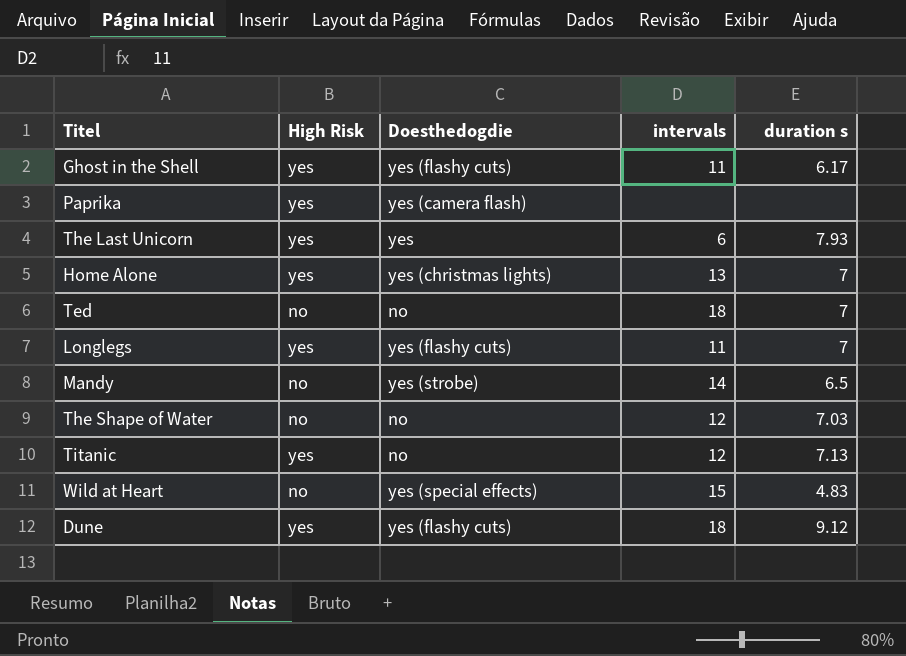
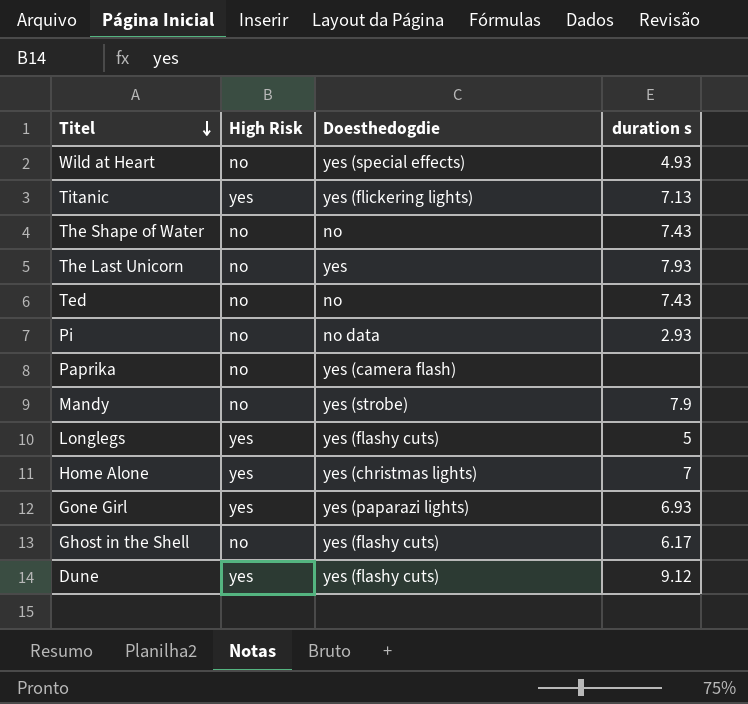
row order: none -> Titel descending
column intervals | position: 4 -> none
Wild at Heart | duration s: 4.83 -> 4.93
Titanic | Doesthedogdie: no -> yes (flickering lights)
The Shape of Water | duration s: 7.03 -> 7.43
The Last Unicorn | High Risk: yes -> no
Ted | duration s: 7 -> 7.43
row Pi: none -> no | no data | 2.93
Paprika | High Risk: yes -> no
Mandy | duration s: 6.5 -> 7.9
Longlegs | duration s: 7 -> 5
row Gone Girl: none -> yes | yes (paparazi lights) | 6.93
Ghost in the Shell | High Risk: yes -> no

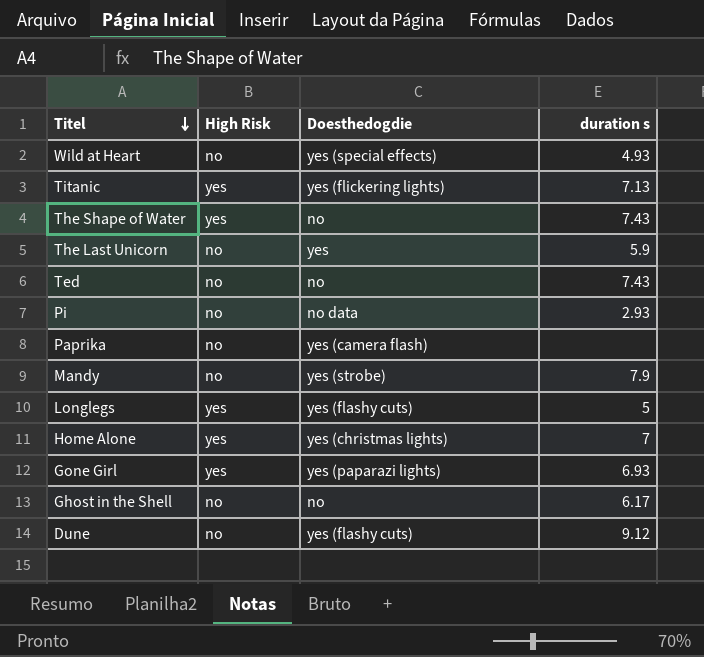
The Shape of Water | High Risk: no -> yes
The Last Unicorn | duration s: 7.93 -> 5.9
Ghost in the Shell | Doesthedogdie: yes (flashy cuts) -> no
Dune | High Risk: yes -> no

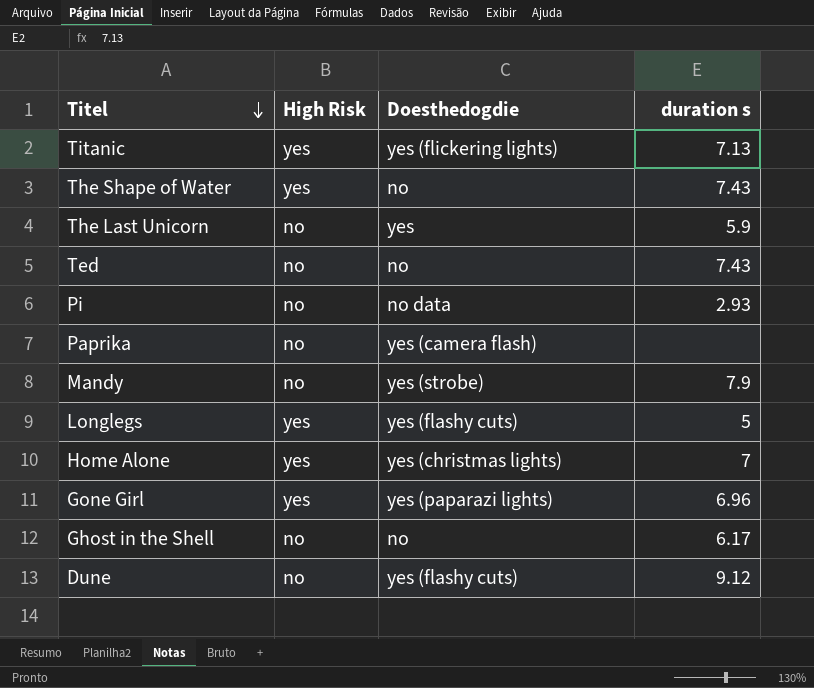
row Wild at Heart: no | yes (special effects) | 4.93 -> none
Gone Girl | duration s: 6.93 -> 6.96

